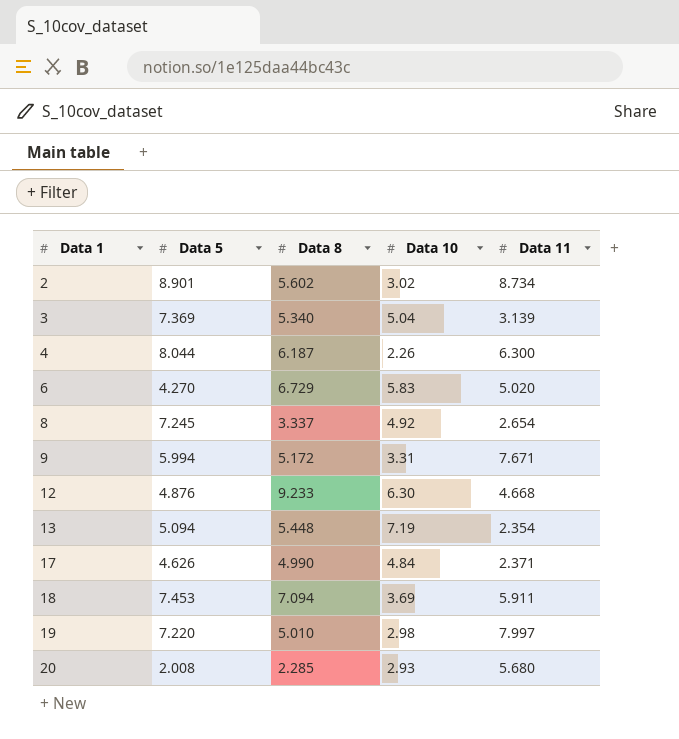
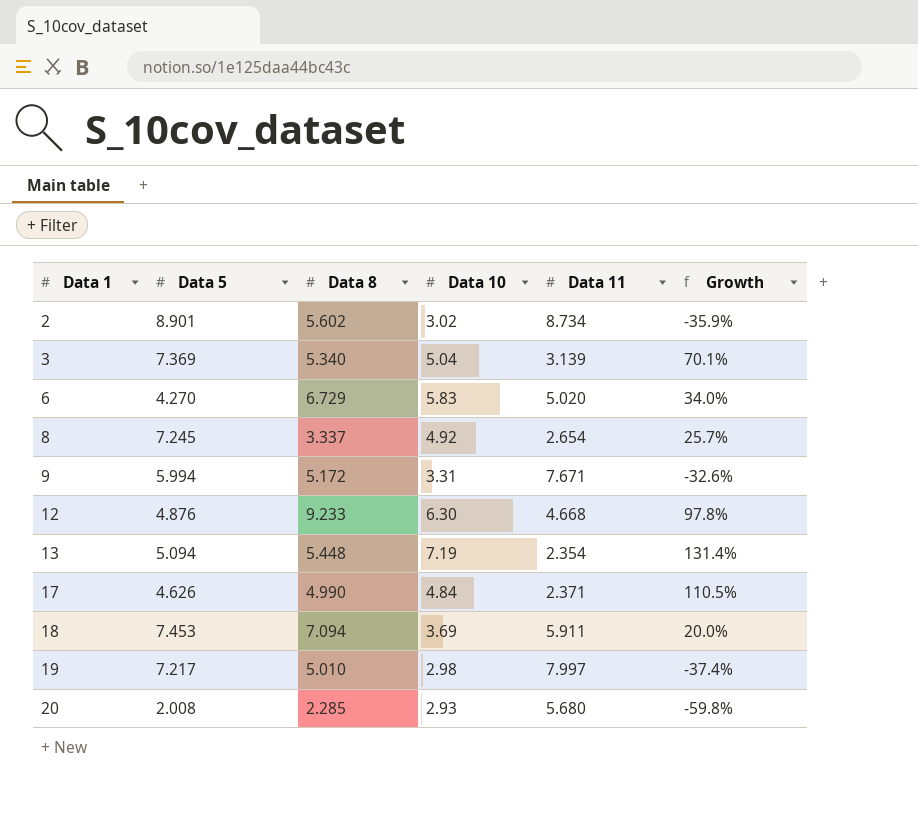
column Growth | formula: none -> ([Data 8] - [Data 11]) / [Data 11]
row 4: 8.044 | 6.187 | 2.26 | 6.300 -> none
19 | Data 5: 7.220 -> 7.217

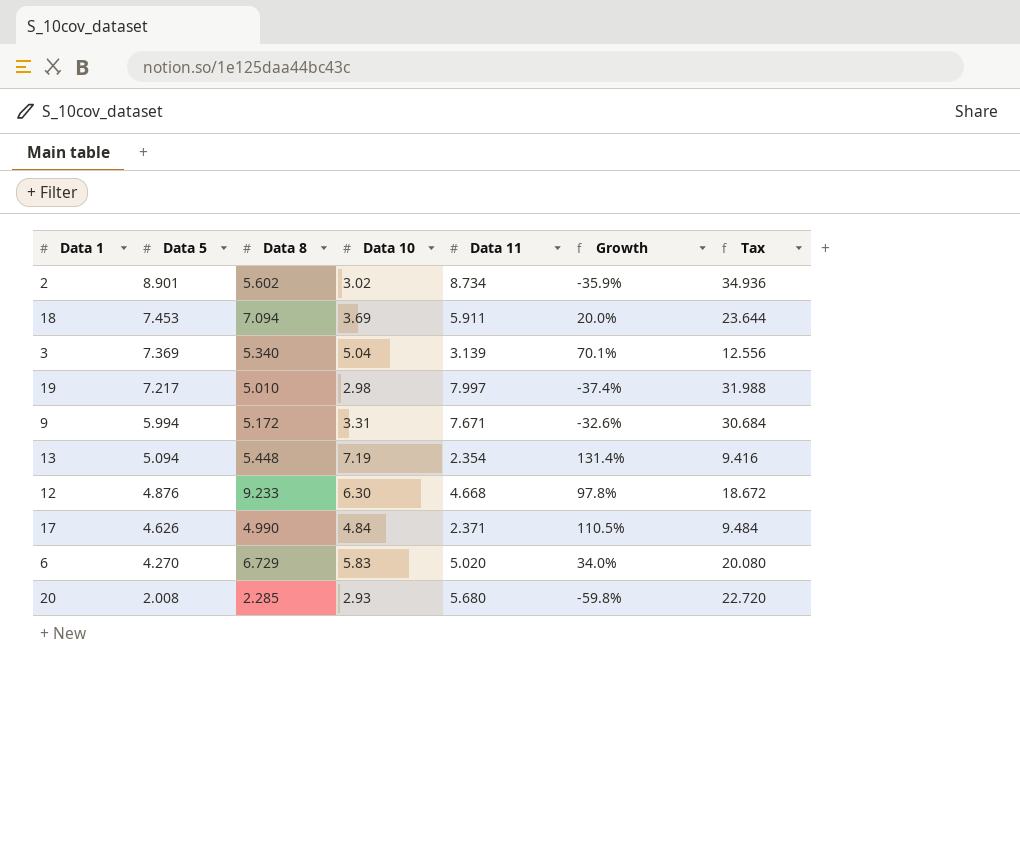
row order: Data 1 ascending -> Data 5 descending
column Tax | formula: none -> [Data 11] * 4
row 8: 7.245 | 3.337 | 4.92 | 2.654 | 25.7% -> none

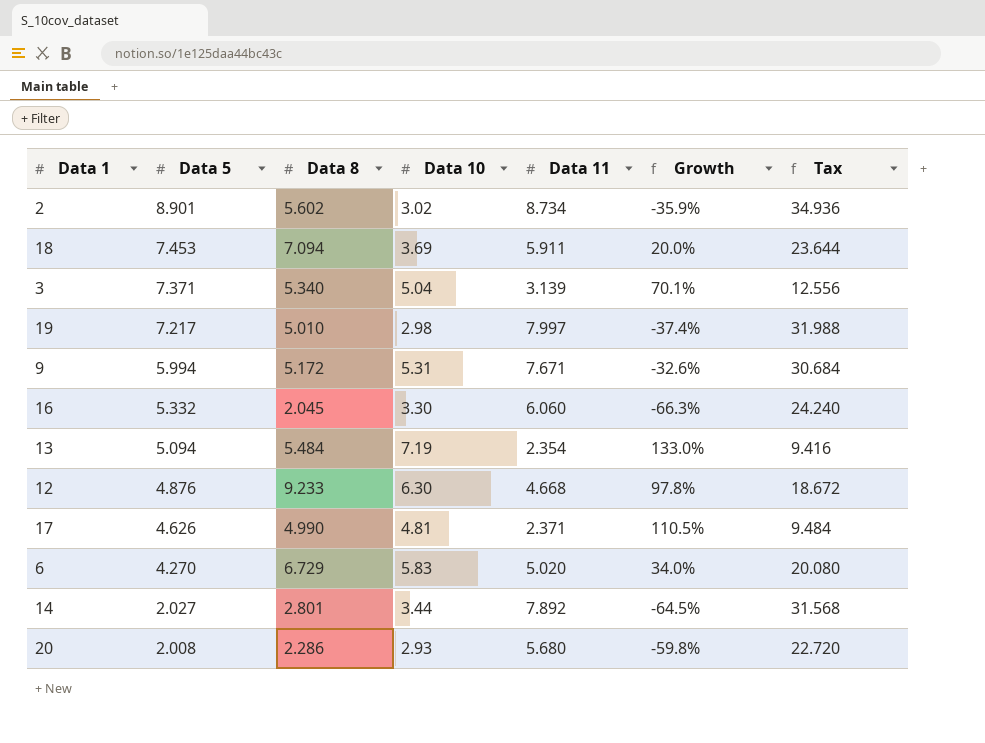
3 | Data 5: 7.369 -> 7.371
9 | Data 10: 3.31 -> 5.31
row 16: none -> 5.332 | 2.045 | 3.30 | 6.060 | -66.3% | 24.240
13 | Data 8: 5.448 -> 5.484
13 | Growth: 131.4% -> 133.0%
17 | Data 10: 4.84 -> 4.81
row 14: none -> 2.027 | 2.801 | 3.44 | 7.892 | -64.5% | 31.568
20 | Data 8: 2.285 -> 2.286

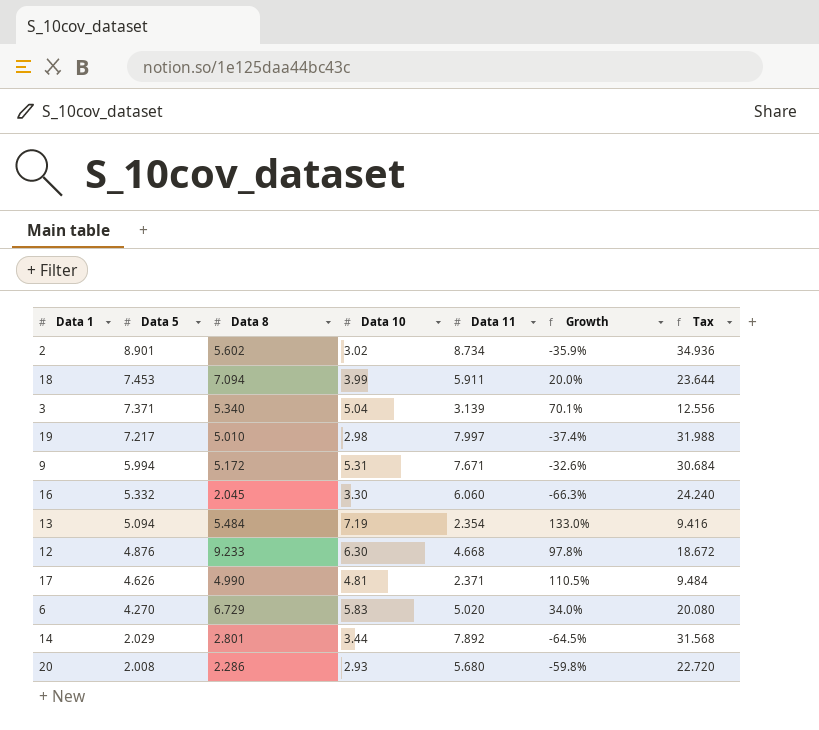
18 | Data 10: 3.69 -> 3.99
14 | Data 5: 2.027 -> 2.029

